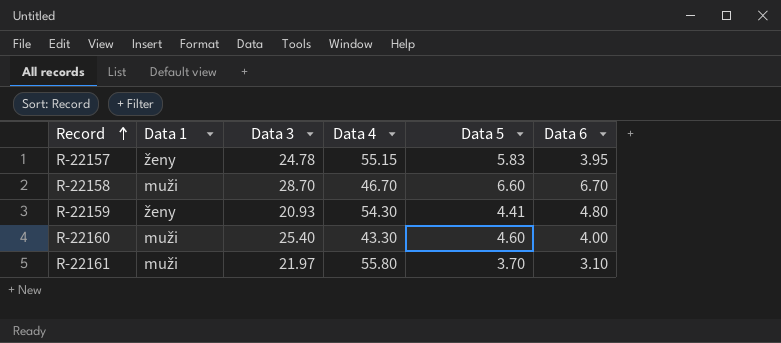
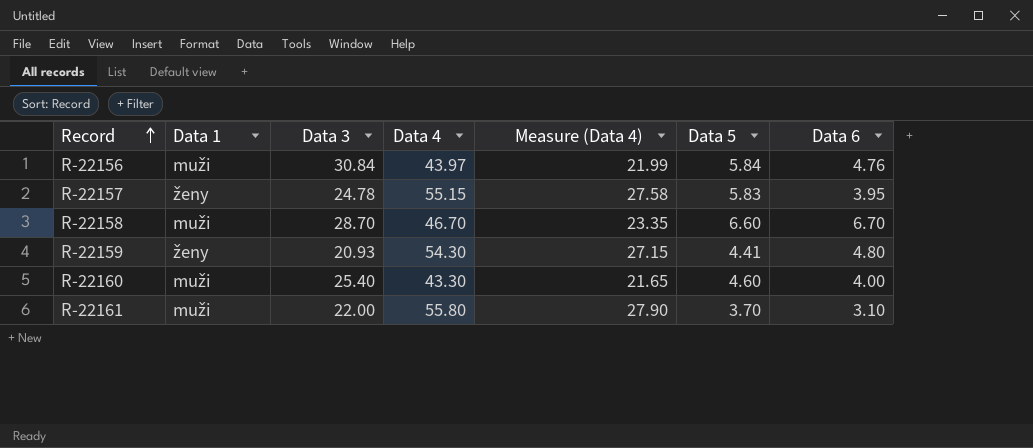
column Measure (Data 4) | formula: none -> [Data 4] * 0.5
row R-22156: none -> muži | 30.84 | 43.97 | 21.99 | 5.84 | 4.76
R-22161 | Data 3: 21.97 -> 22.00

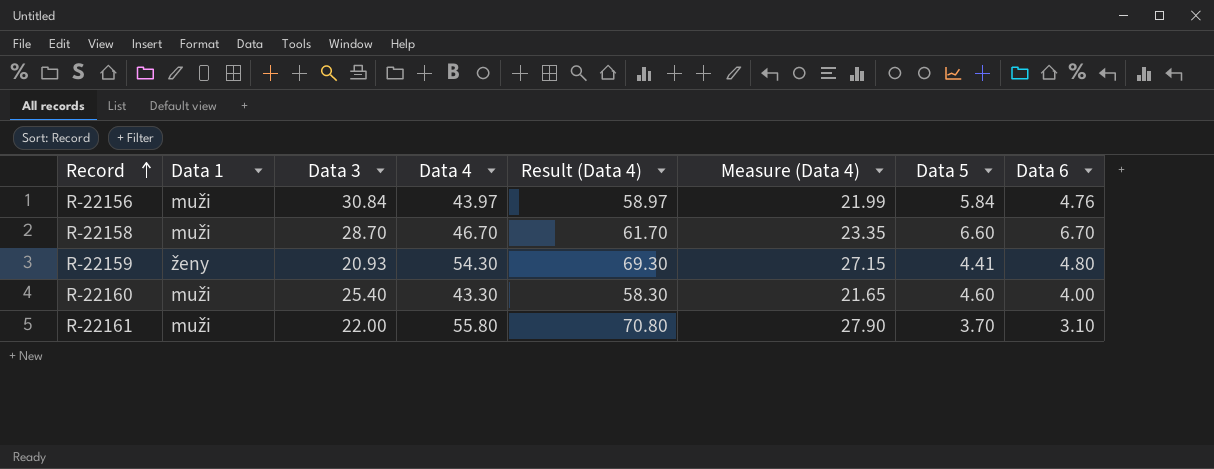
column Result (Data 4) | formula: none -> [Data 4] + 15
row R-22157: ženy | 24.78 | 55.15 | 27.58 | 5.83 | 3.95 -> none

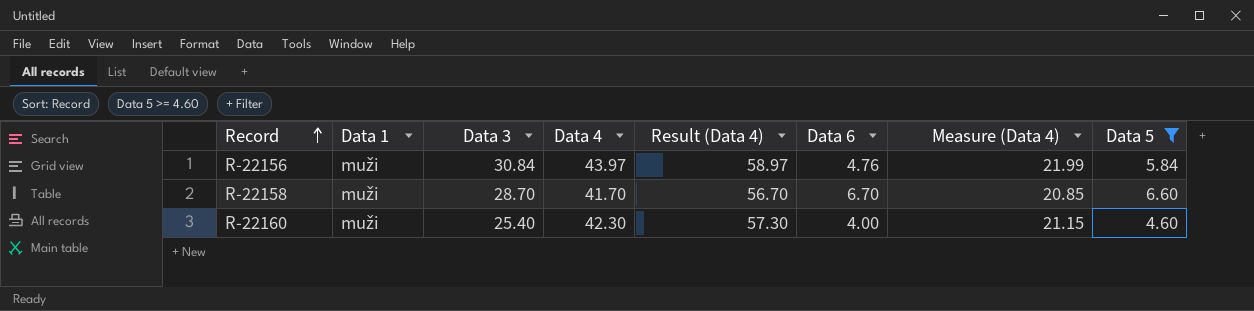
filter: none -> Data 5 >= 4.60
column Data 6 | position: 8 -> 6
R-22158 | Data 4: 46.70 -> 41.70
R-22158 | Result (Data 4): 61.70 -> 56.70
R-22158 | Measure (Data 4): 23.35 -> 20.85
R-22160 | Data 4: 43.30 -> 42.30
R-22160 | Result (Data 4): 58.30 -> 57.30
R-22160 | Measure (Data 4): 21.65 -> 21.15

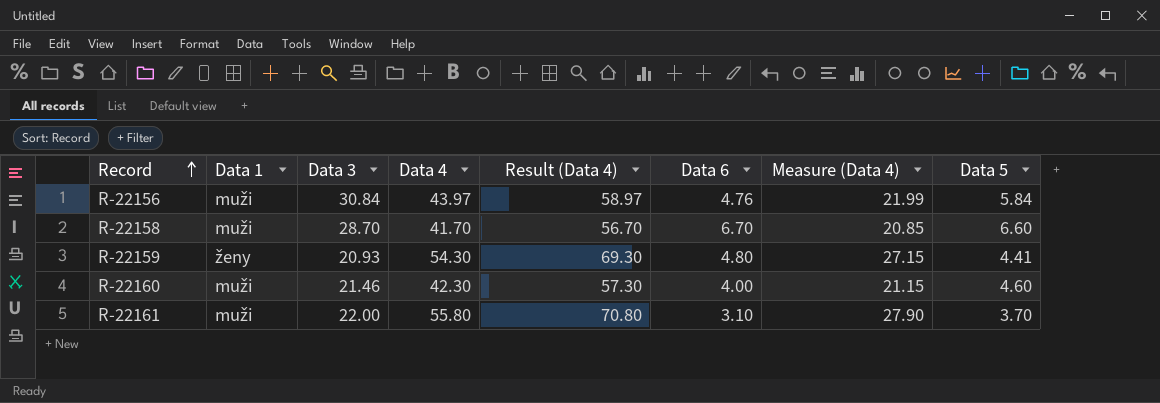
filter: Data 5 >= 4.60 -> none
R-22160 | Data 3: 25.40 -> 21.46

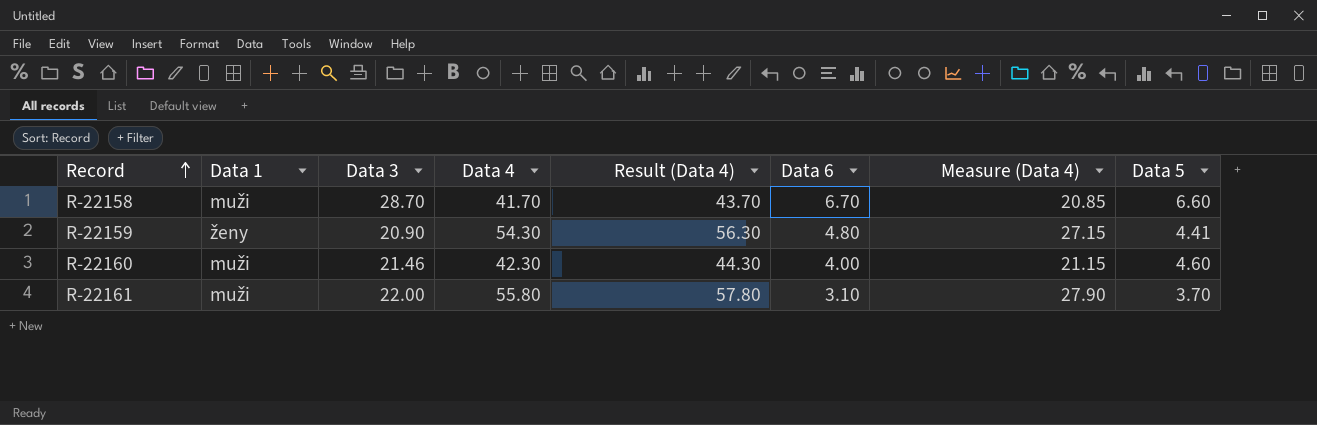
column Result (Data 4) | formula: [Data 4] + 15 -> [Data 4] + 2
row R-22156: muži | 30.84 | 43.97 | 58.97 | 4.76 | 21.99 | 5.84 -> none
R-22159 | Data 3: 20.93 -> 20.90

